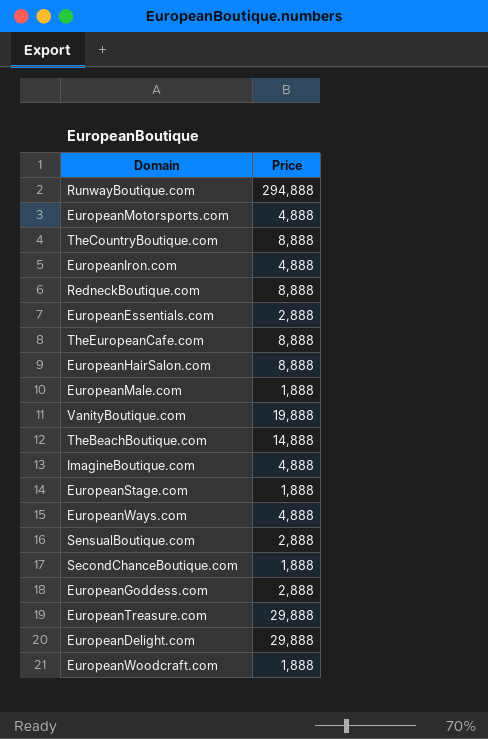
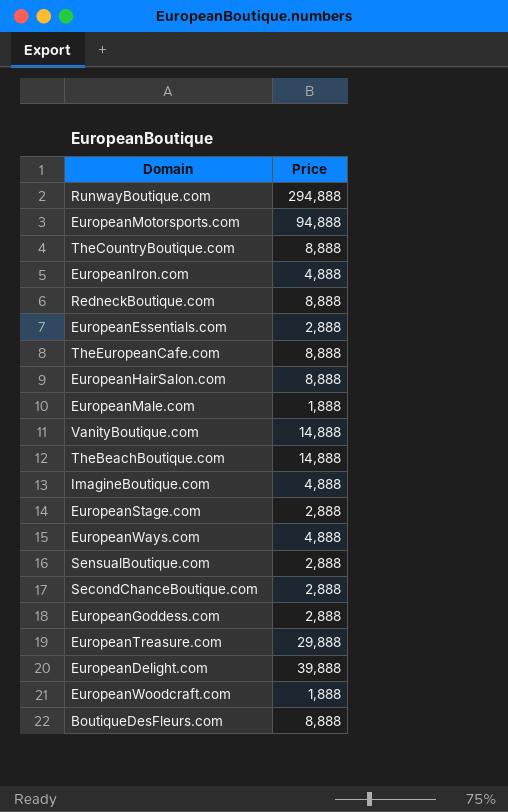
EuropeanMotorsports.com | Price: 4,888 -> 94,888
VanityBoutique.com | Price: 19,888 -> 14,888
EuropeanStage.com | Price: 1,888 -> 2,888
SecondChanceBoutique.com | Price: 1,888 -> 2,888
EuropeanDelight.com | Price: 29,888 -> 39,888
row BoutiqueDesFleurs.com: none -> 8,888

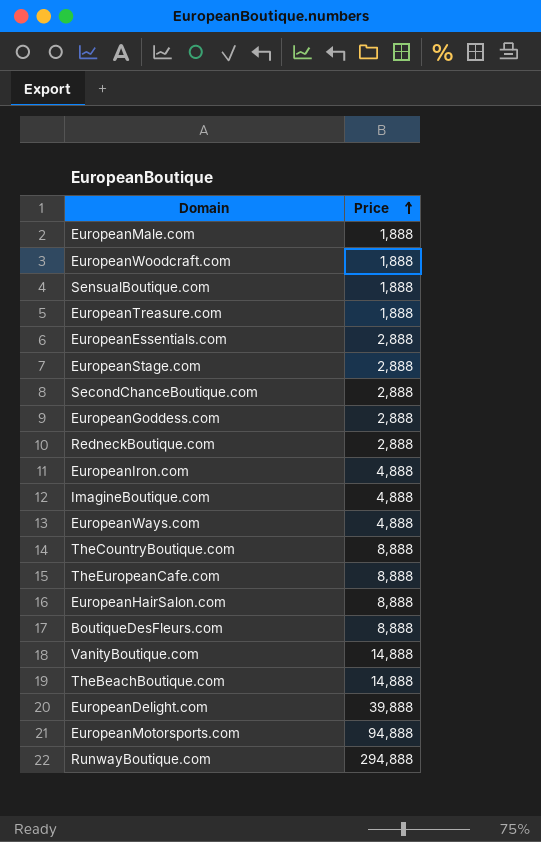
row order: none -> Price ascending
SensualBoutique.com | Price: 2,888 -> 1,888
EuropeanTreasure.com | Price: 29,888 -> 1,888
RedneckBoutique.com | Price: 8,888 -> 2,888

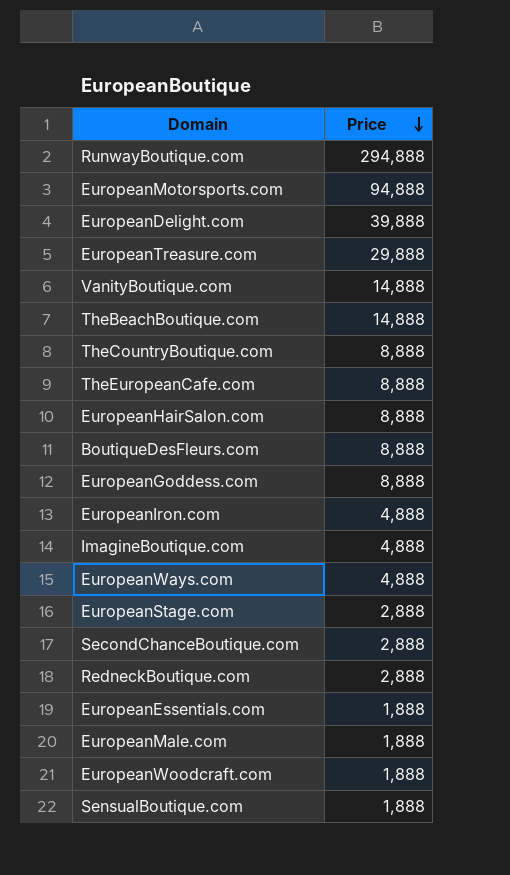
row order: Price ascending -> Price descending
EuropeanTreasure.com | Price: 1,888 -> 29,888
EuropeanGoddess.com | Price: 2,888 -> 8,888
EuropeanEssentials.com | Price: 2,888 -> 1,888

